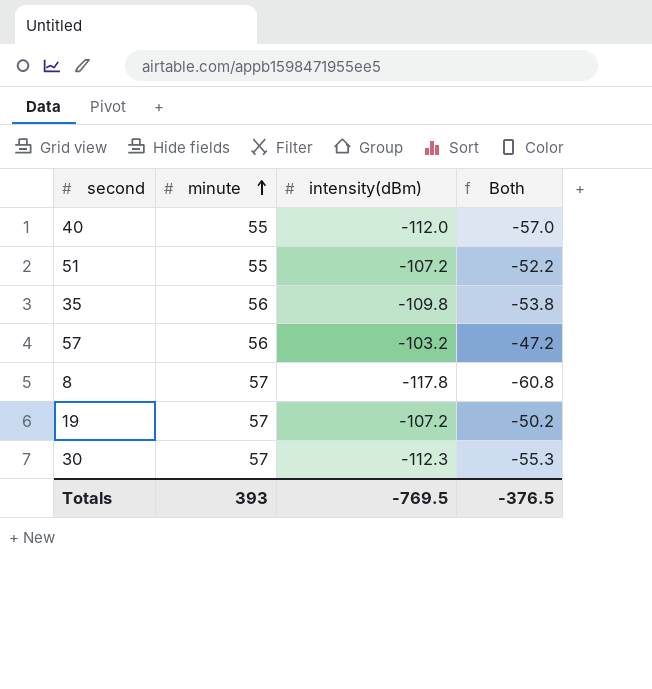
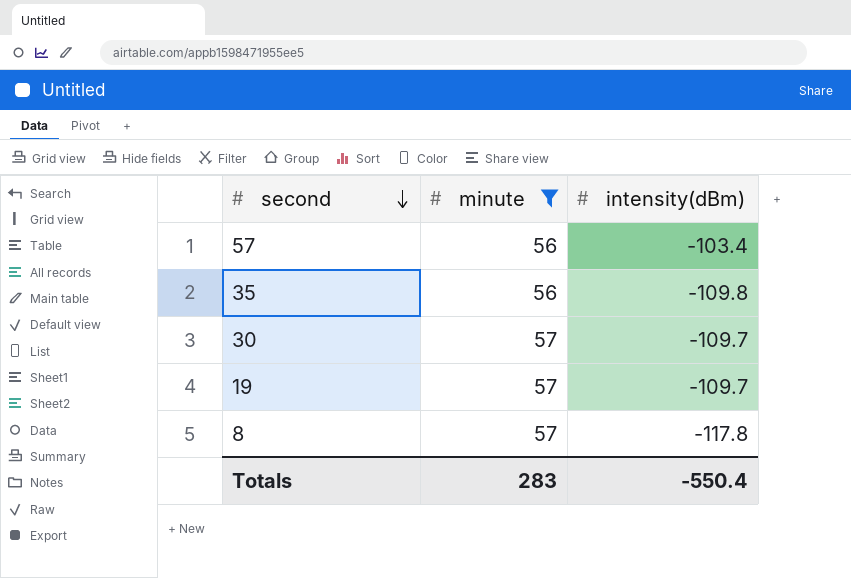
filter: none -> minute != 55
row order: minute ascending -> second descending
column Both | formula: [minute] + [intensity(dBm)] -> none
57 | intensity(dBm): -103.2 -> -103.4
30 | intensity(dBm): -112.3 -> -109.7
19 | intensity(dBm): -107.2 -> -109.7
Totals | minute: 393 -> 283
Totals | intensity(dBm): -769.5 -> -550.4

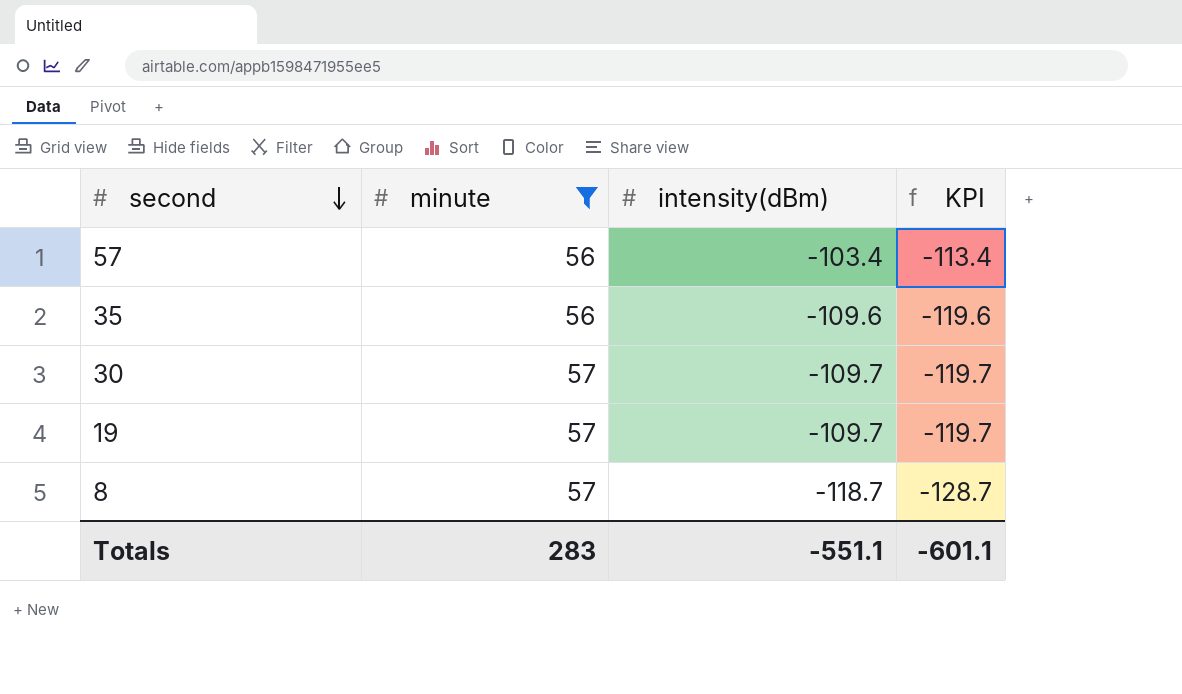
column KPI | formula: none -> [intensity(dBm)] - 10
35 | intensity(dBm): -109.8 -> -109.6
8 | intensity(dBm): -117.8 -> -118.7
Totals | intensity(dBm): -550.4 -> -551.1

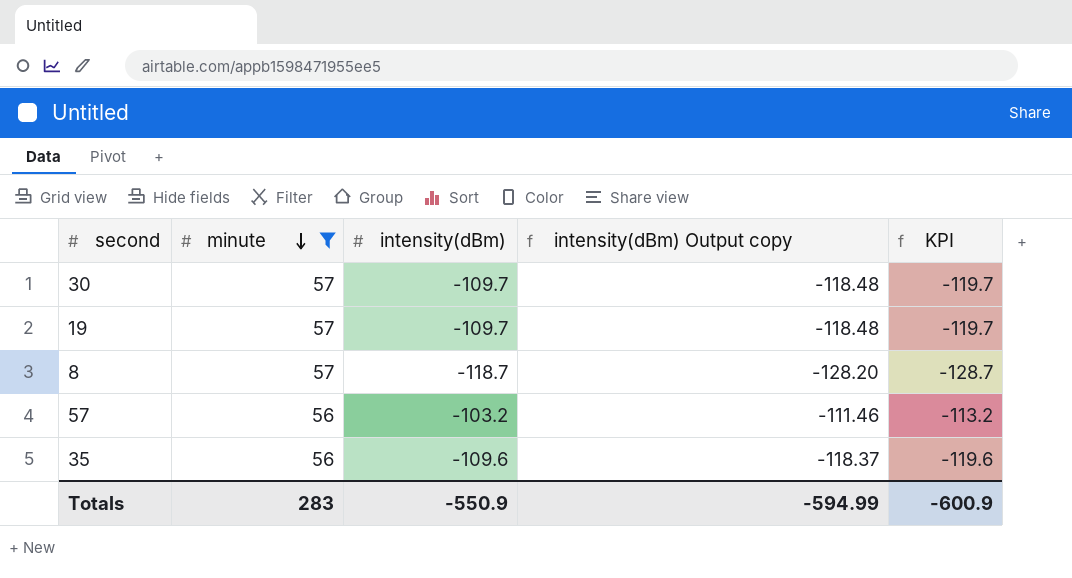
row order: second descending -> minute descending
column intensity(dBm) Output copy | formula: none -> [intensity(dBm)] * 1.08
57 | intensity(dBm): -103.4 -> -103.2
57 | KPI: -113.4 -> -113.2
Totals | intensity(dBm): -551.1 -> -550.9
Totals | KPI: -601.1 -> -600.9

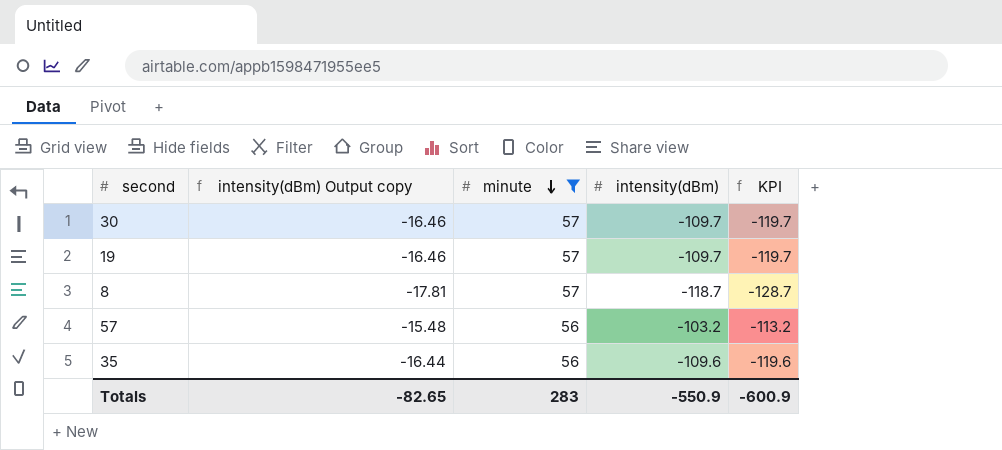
column intensity(dBm) Output copy | formula: [intensity(dBm)] * 1.08 -> [intensity(dBm)] * 0.15
column intensity(dBm) Output copy | position: 4 -> 2
Totals | intensity(dBm) Output copy: -594.99 -> -82.65

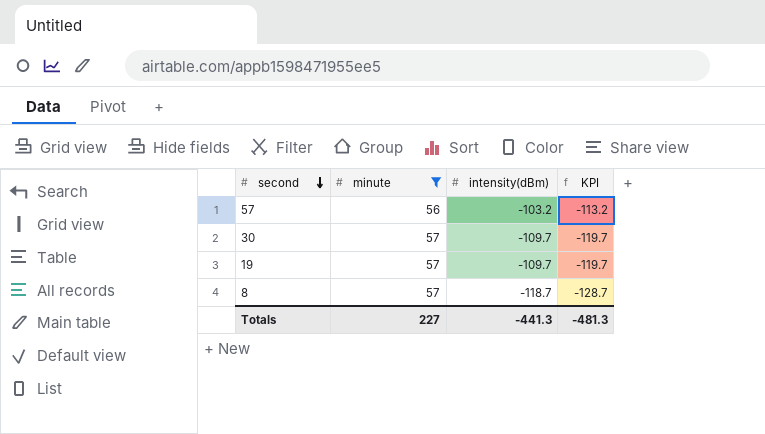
row order: minute descending -> second descending
column intensity(dBm) Output copy | formula: [intensity(dBm)] * 0.15 -> none
row 35: -16.44 | 56 | -109.6 | -119.6 -> none
Totals | minute: 283 -> 227
Totals | intensity(dBm): -550.9 -> -441.3
Totals | KPI: -600.9 -> -481.3

